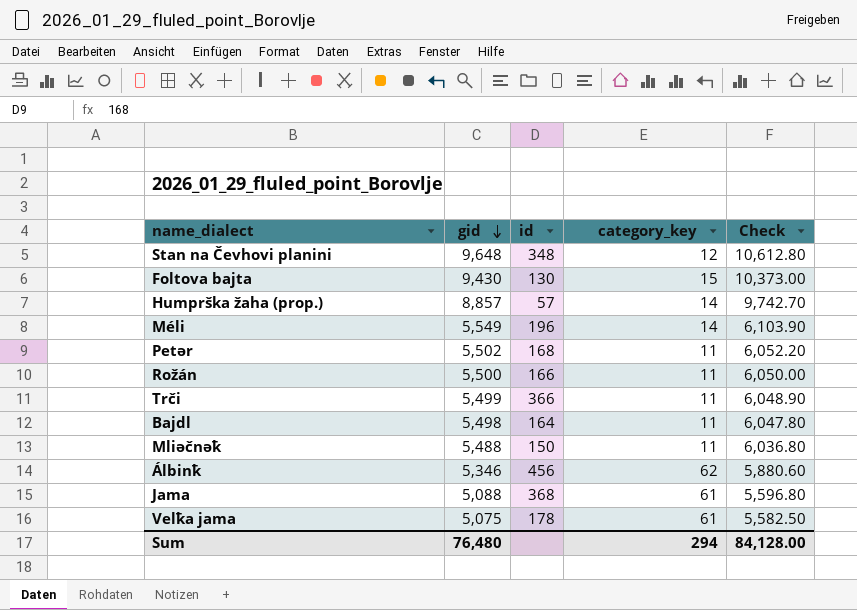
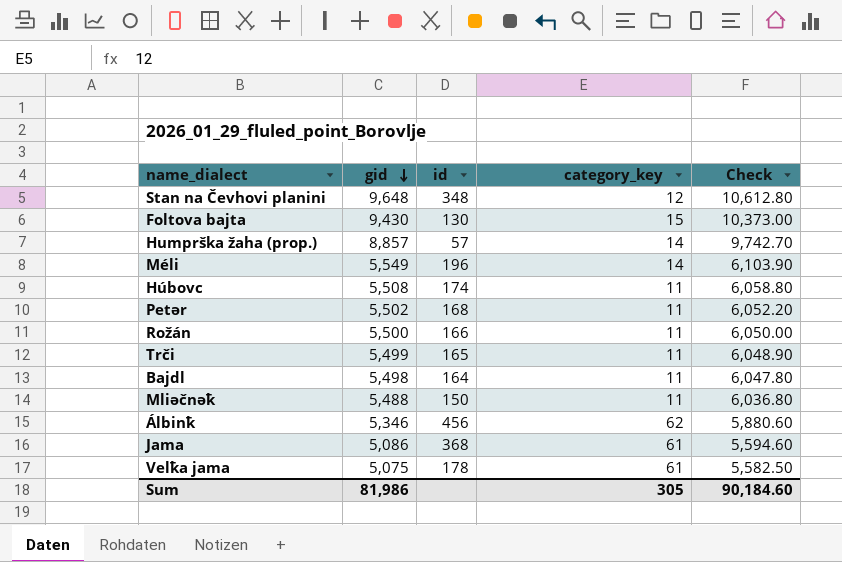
row Húbovc: none -> 5,508 | 174 | 11 | 6,058.80
Trči | id: 366 -> 165
Jama | gid: 5,088 -> 5,086
Jama | Check: 5,596.80 -> 5,594.60
Sum | gid: 76,480 -> 81,986
Sum | category_key: 294 -> 305
Sum | Check: 84,128.00 -> 90,184.60

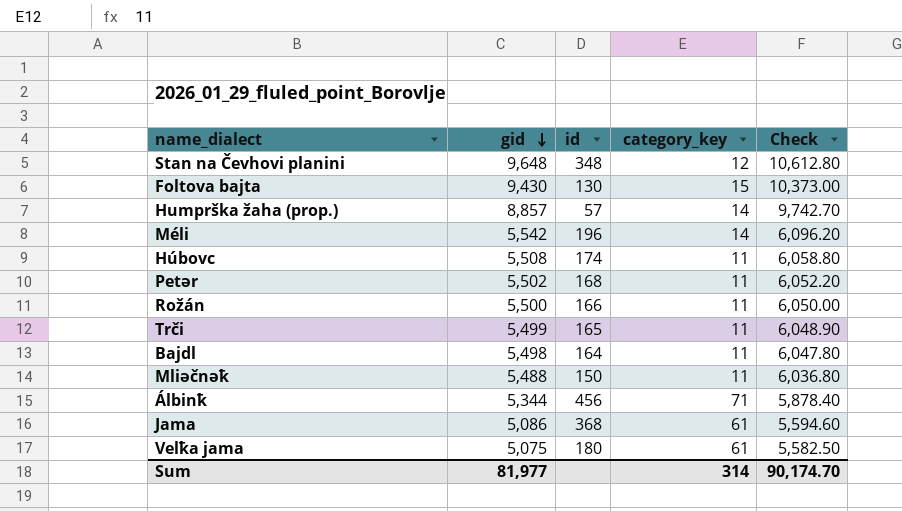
Méli | gid: 5,549 -> 5,542
Méli | Check: 6,103.90 -> 6,096.20
Álbinҟ | gid: 5,346 -> 5,344
Álbinҟ | category_key: 62 -> 71
Álbinҟ | Check: 5,880.60 -> 5,878.40
Velҟa jama | id: 178 -> 180
Sum | gid: 81,986 -> 81,977
Sum | category_key: 305 -> 314
Sum | Check: 90,184.60 -> 90,174.70

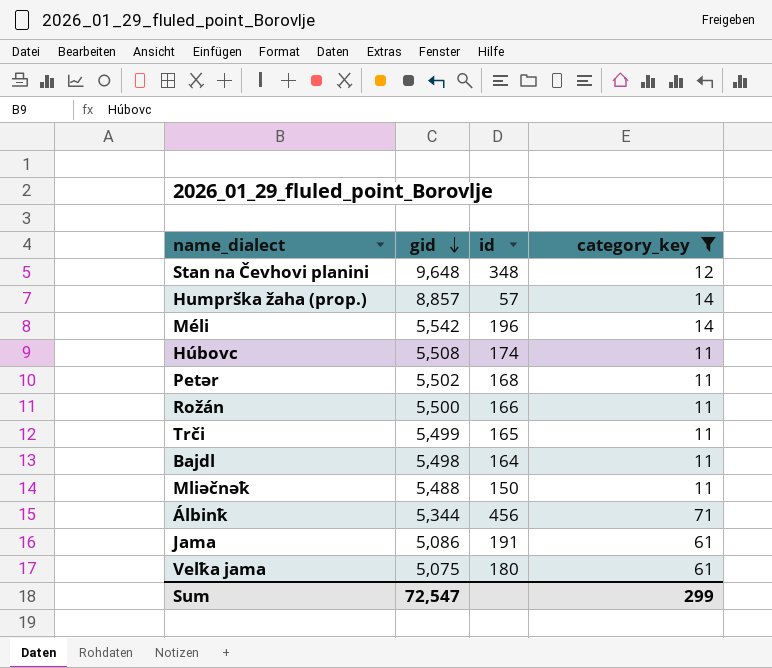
filter: none -> category_key != 15
column Check | formula: [gid] * 1.1 -> none
Jama | id: 368 -> 191
Sum | gid: 81,977 -> 72,547
Sum | category_key: 314 -> 299

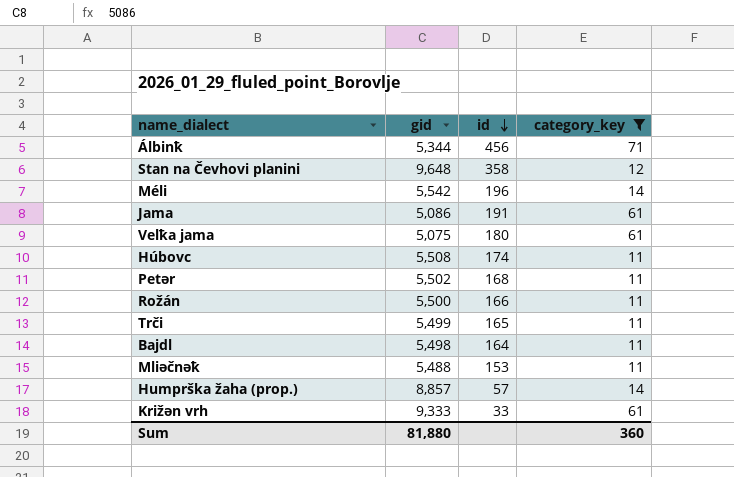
row order: gid descending -> id descending
Stan na Čevhovi planini | id: 348 -> 358
Mliәčnәҟ | id: 150 -> 153
row Križәn vrh: none -> 9,333 | 33 | 61
Sum | gid: 72,547 -> 81,880
Sum | category_key: 299 -> 360

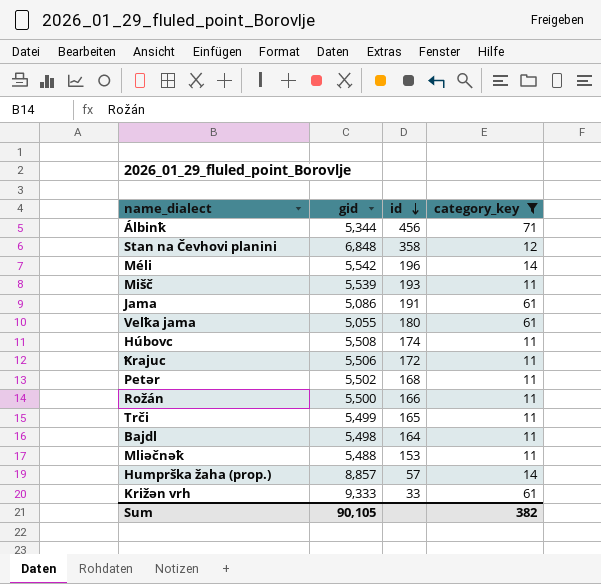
Stan na Čevhovi planini | gid: 9,648 -> 6,848
row Mišč: none -> 5,539 | 193 | 11
Velҟa jama | gid: 5,075 -> 5,055
row Ҟrajuc: none -> 5,506 | 172 | 11
Sum | gid: 81,880 -> 90,105
Sum | category_key: 360 -> 382

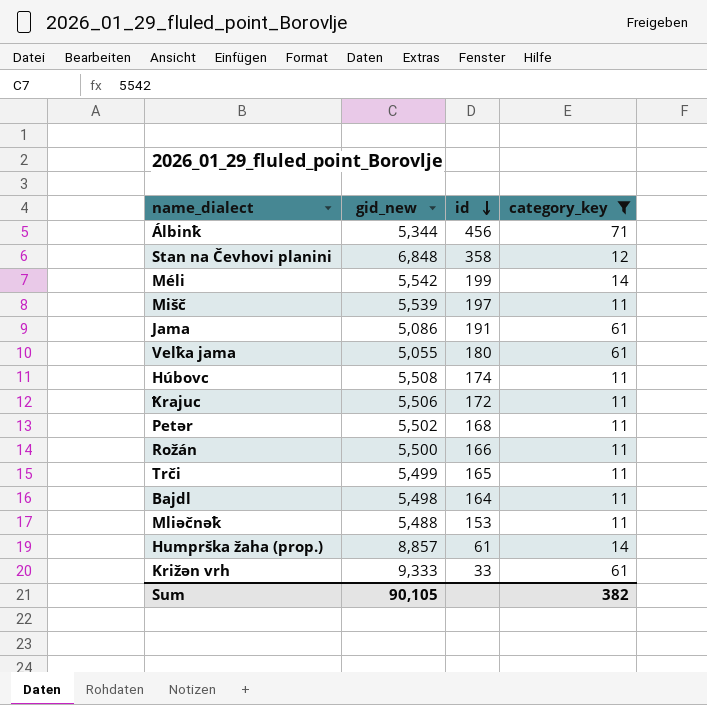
column name: gid -> gid_new
Méli | id: 196 -> 199
Mišč | id: 193 -> 197
Humprška žaha (prop.) | id: 57 -> 61

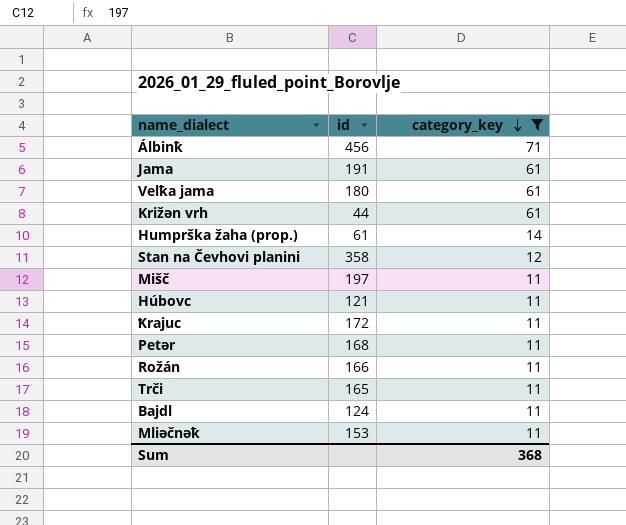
row order: id descending -> category_key descending
column gid_new | position: 2 -> none
row Méli: 5,542 | 199 | 14 -> none
Križәn vrh | id: 33 -> 44
Húbovc | id: 174 -> 121
Bajdl | id: 164 -> 124
Sum | category_key: 382 -> 368

